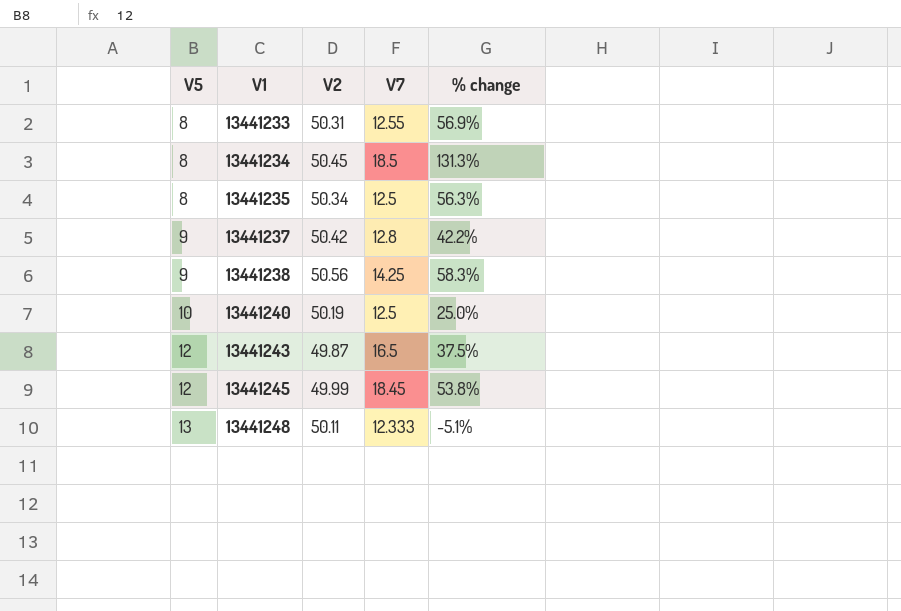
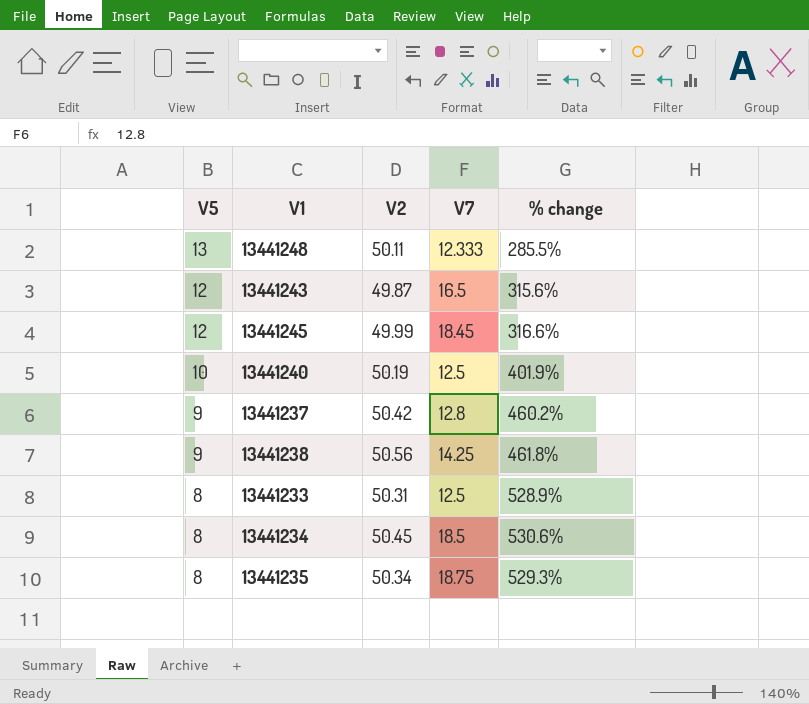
row order: V5 ascending -> V5 descending
column % change | formula: ([V7] - [V5]) / [V5] -> ([V2] - [V5]) / [V5]
13441233 | V7: 12.55 -> 12.5
13441235 | V7: 12.5 -> 18.75

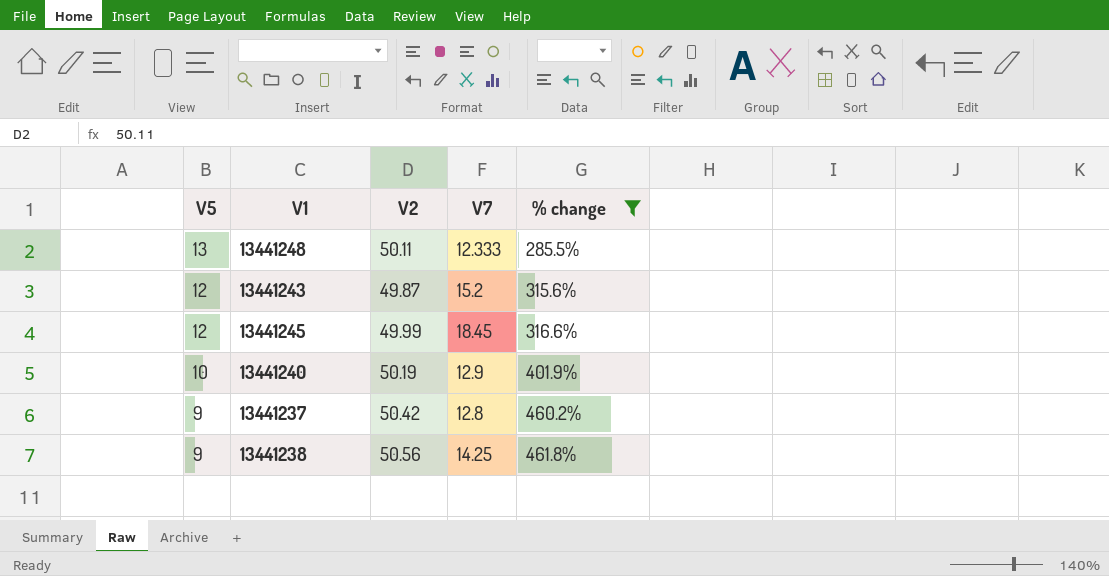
filter: none -> % change <= 461.8%
13441243 | V7: 16.5 -> 15.2
13441240 | V7: 12.5 -> 12.9

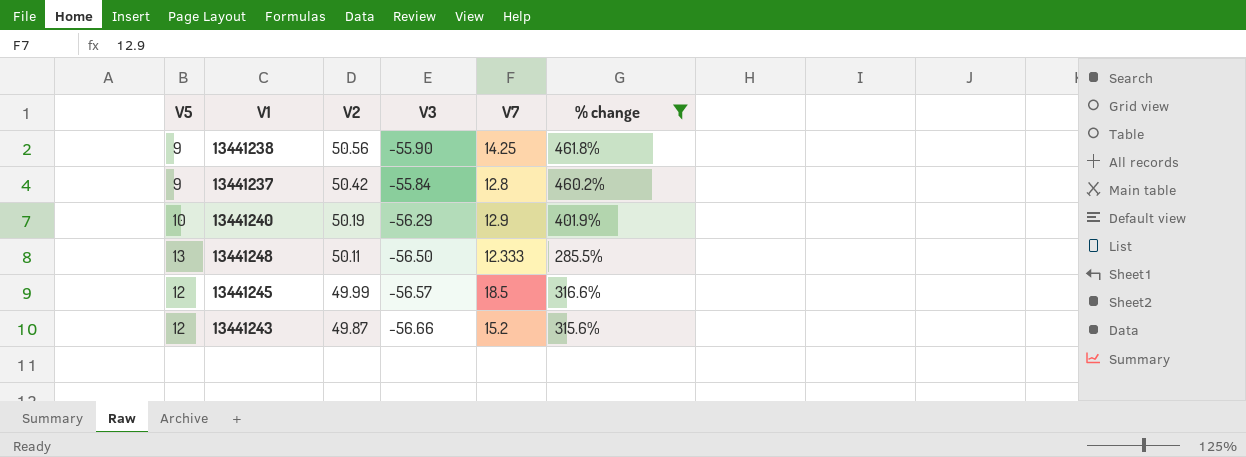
row order: V5 descending -> V2 descending
column V3 | position: none -> 4
13441245 | V7: 18.45 -> 18.5

